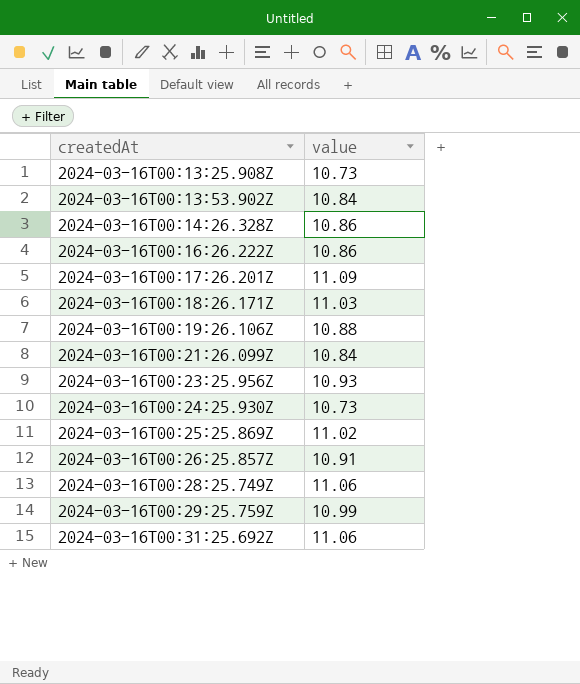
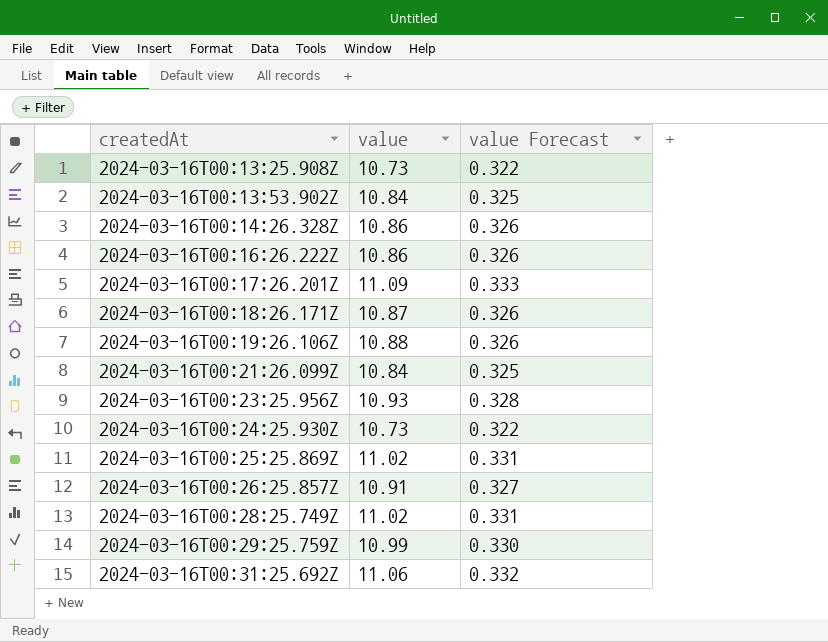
column value Forecast | formula: none -> [value] * 0.03
2024-03-16T00:18:26.171Z | value: 11.03 -> 10.87
2024-03-16T00:28:25.749Z | value: 11.06 -> 11.02

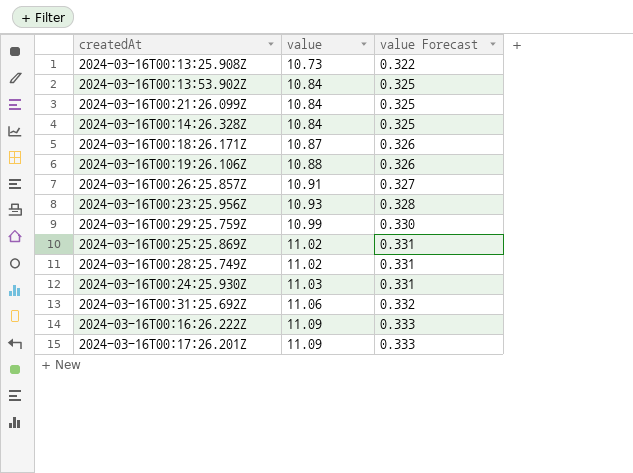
row order: createdAt ascending -> value ascending
2024-03-16T00:14:26.328Z | value: 10.86 -> 10.84
2024-03-16T00:14:26.328Z | value Forecast: 0.326 -> 0.325
2024-03-16T00:24:25.930Z | value: 10.73 -> 11.03
2024-03-16T00:24:25.930Z | value Forecast: 0.322 -> 0.331
2024-03-16T00:16:26.222Z | value: 10.86 -> 11.09
2024-03-16T00:16:26.222Z | value Forecast: 0.326 -> 0.333

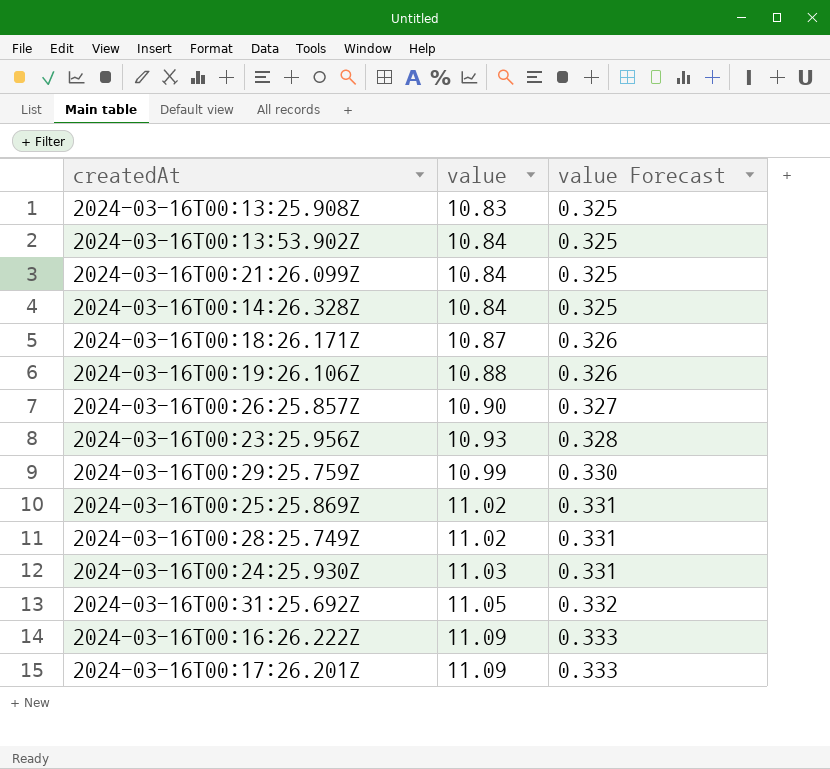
2024-03-16T00:13:25.908Z | value: 10.73 -> 10.83
2024-03-16T00:13:25.908Z | value Forecast: 0.322 -> 0.325
2024-03-16T00:26:25.857Z | value: 10.91 -> 10.90
2024-03-16T00:31:25.692Z | value: 11.06 -> 11.05

